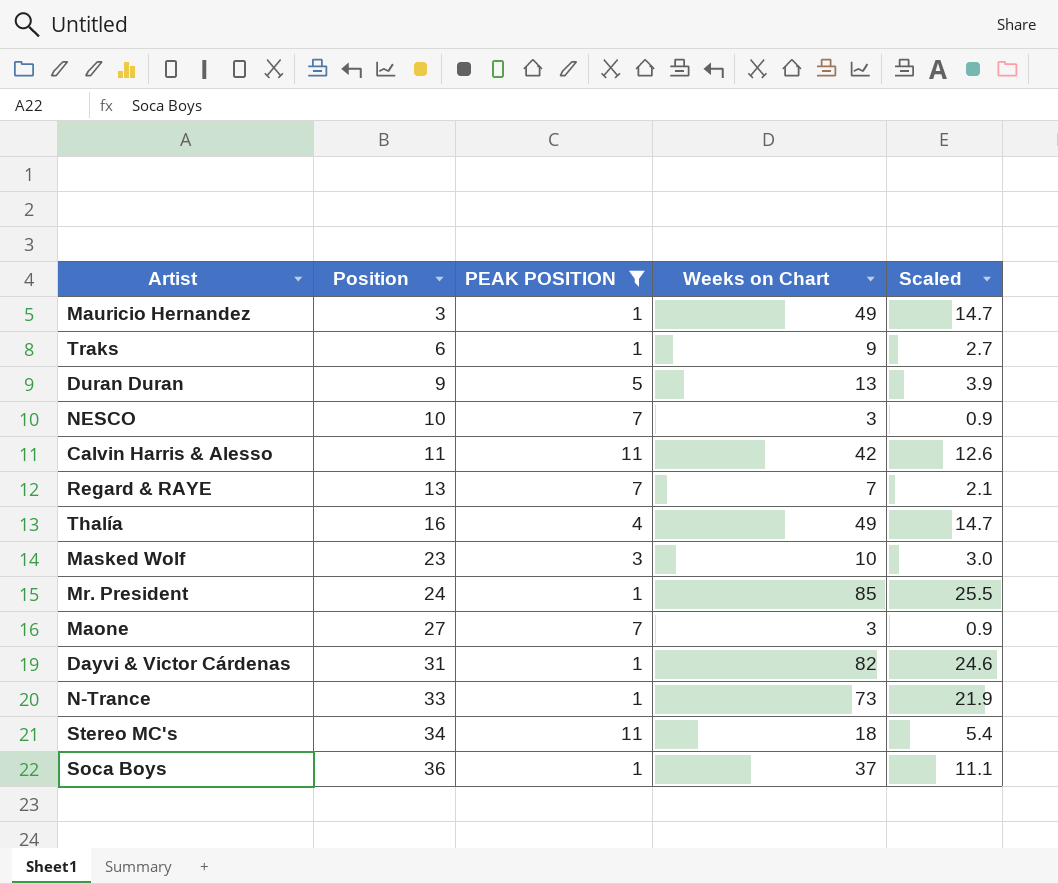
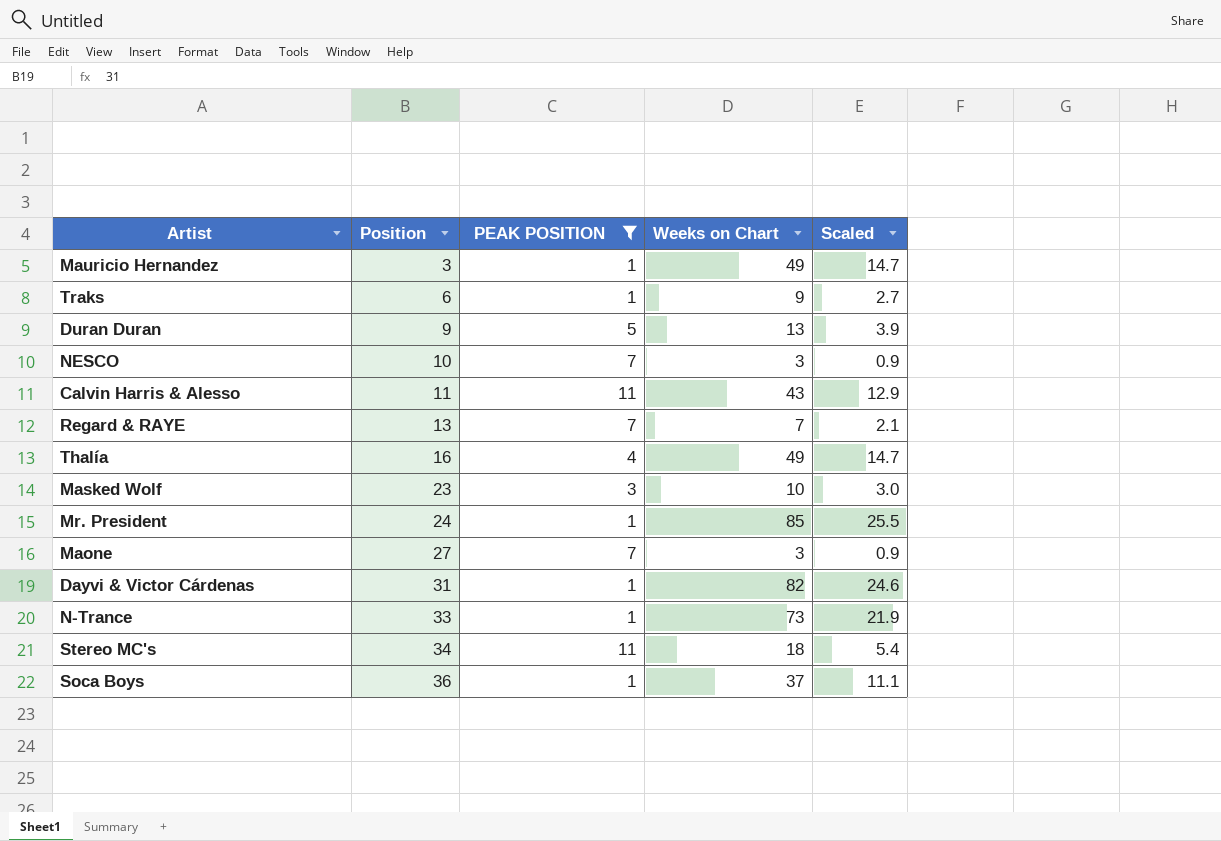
Calvin Harris & Alesso | Weeks on Chart: 42 -> 43
Calvin Harris & Alesso | Scaled: 12.6 -> 12.9

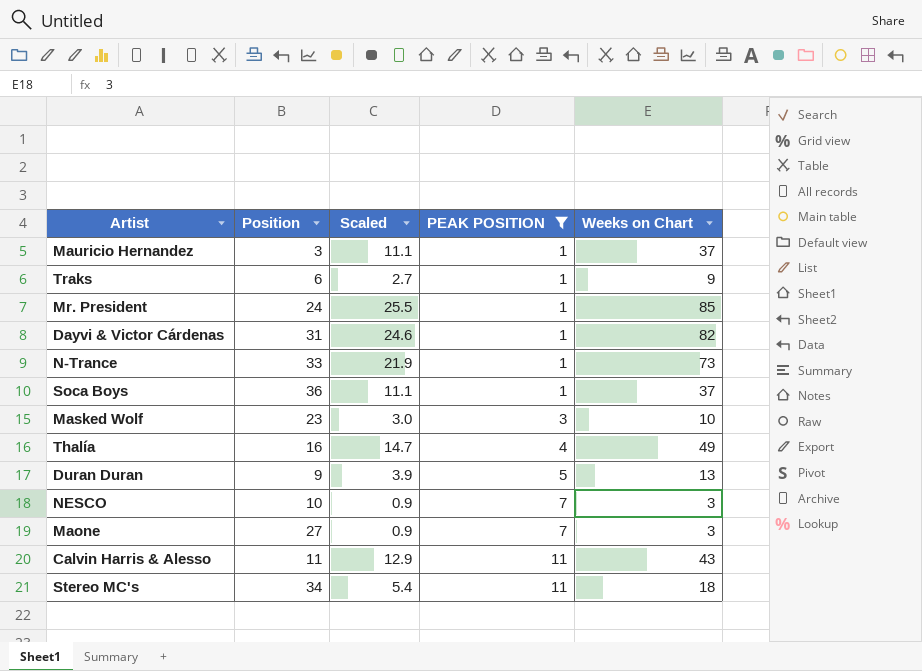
row order: Position ascending -> PEAK POSITION ascending
column Scaled | position: 5 -> 3
row Regard & RAYE: 13 | 7 | 7 | 2.1 -> none
Mauricio Hernandez | Scaled: 14.7 -> 11.1
Mauricio Hernandez | Weeks on Chart: 49 -> 37

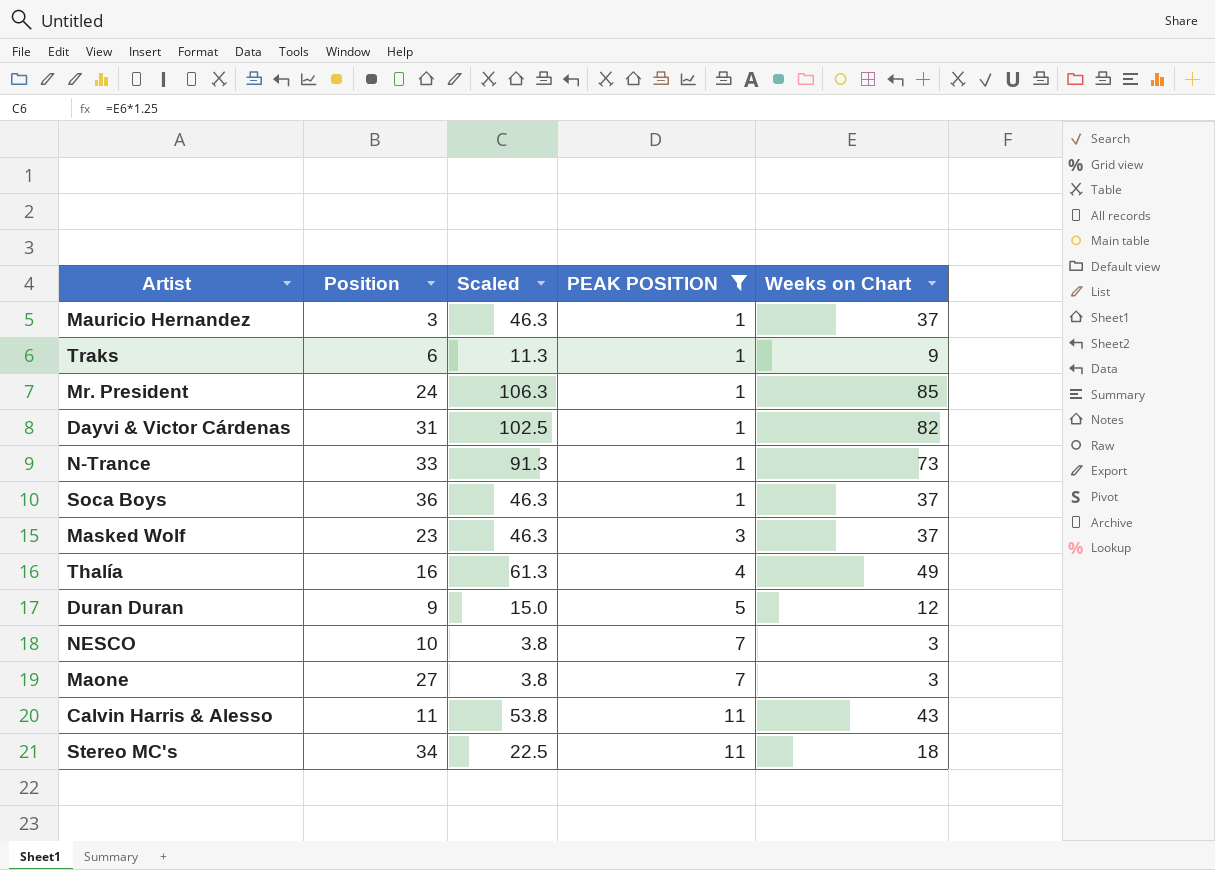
column Scaled | formula: [Weeks on Chart] * 0.3 -> [Weeks on Chart] * 1.25
Masked Wolf | Weeks on Chart: 10 -> 37
Duran Duran | Weeks on Chart: 13 -> 12

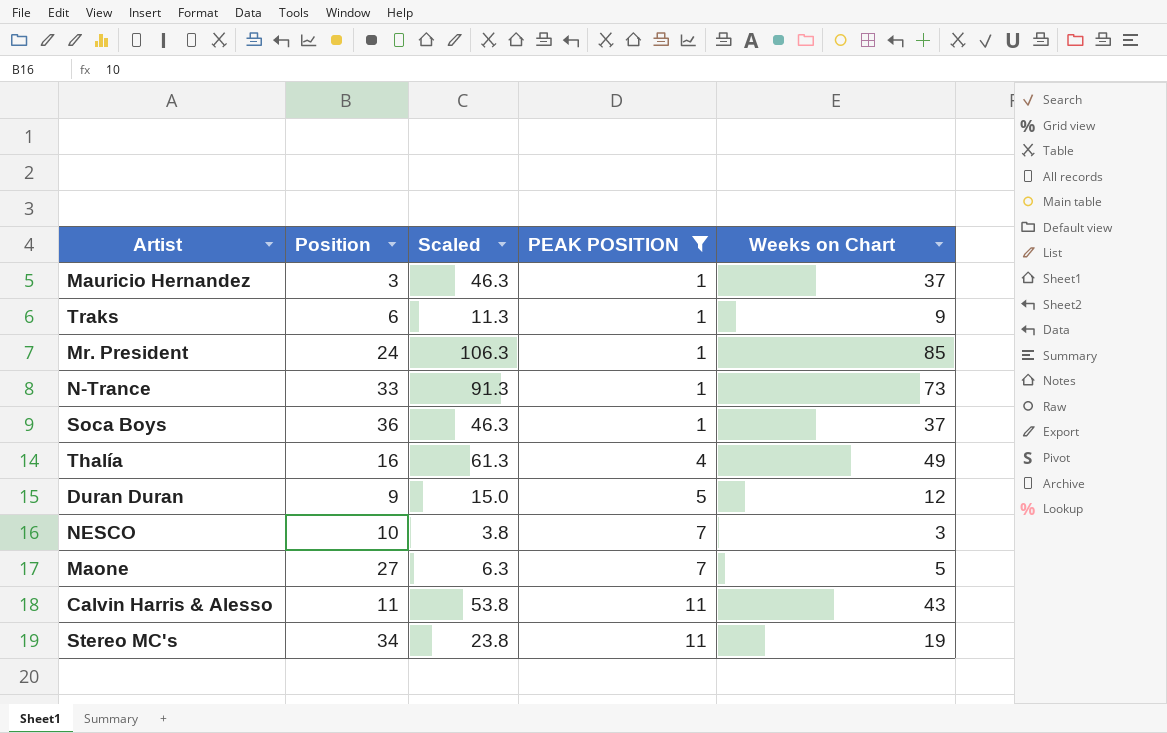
row Dayvi & Victor Cárdenas: 31 | 102.5 | 1 | 82 -> none
row Masked Wolf: 23 | 46.3 | 3 | 37 -> none
Maone | Scaled: 3.8 -> 6.3
Maone | Weeks on Chart: 3 -> 5
Stereo MC's | Scaled: 22.5 -> 23.8
Stereo MC's | Weeks on Chart: 18 -> 19

